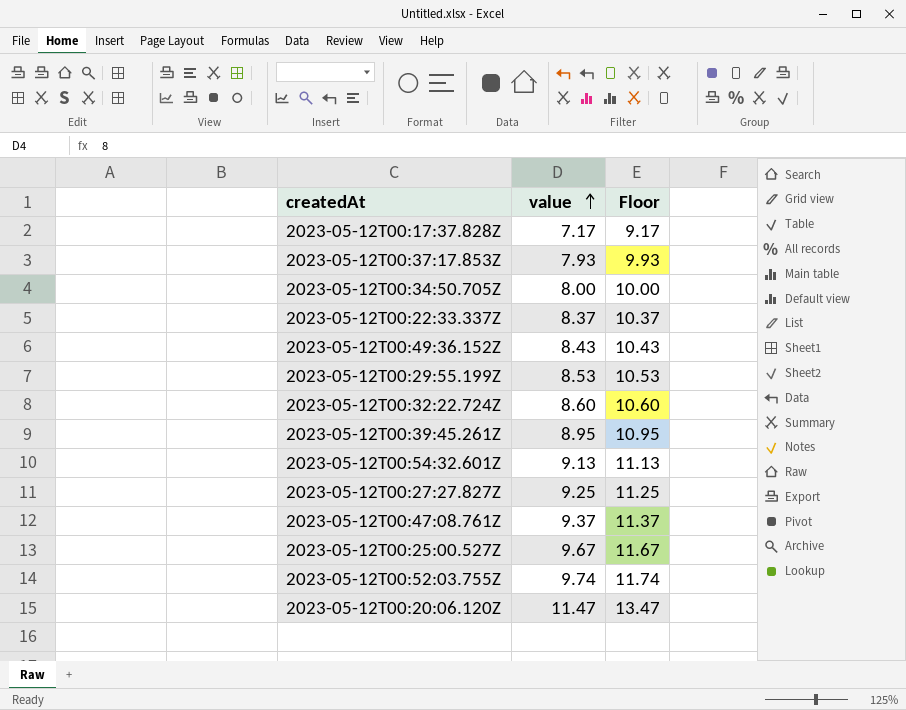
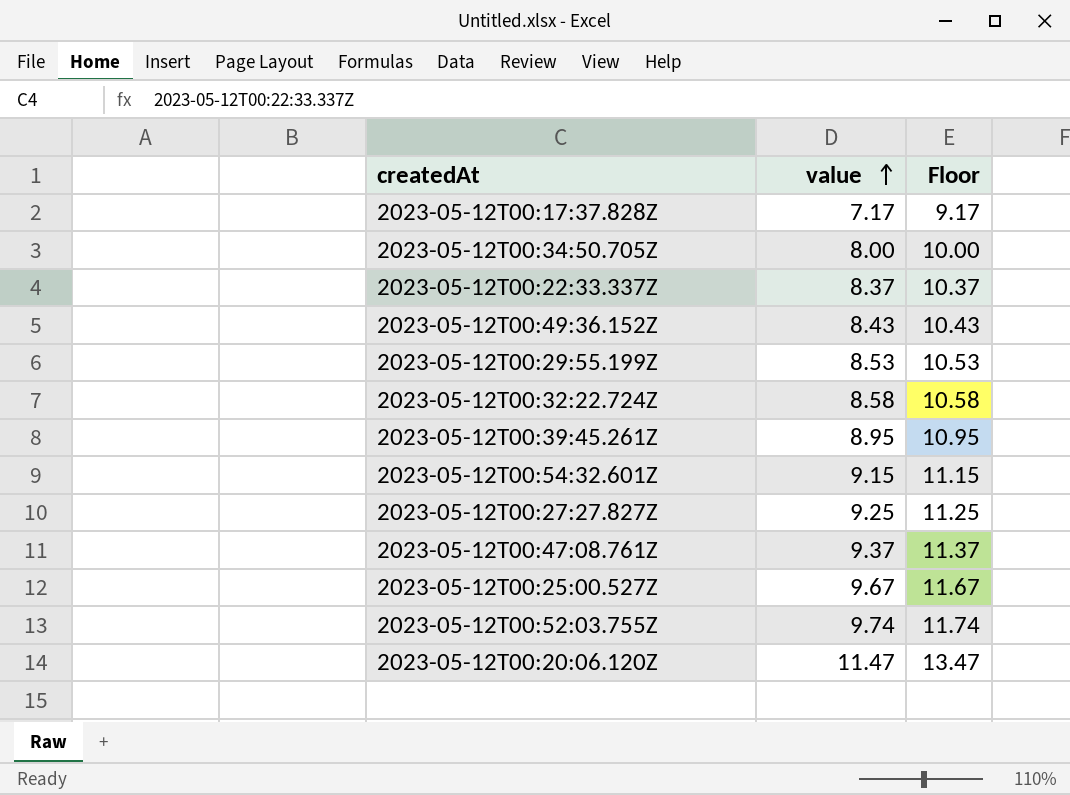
row 2023-05-12T00:37:17.853Z: 7.93 | 9.93 -> none
2023-05-12T00:32:22.724Z | value: 8.60 -> 8.58
2023-05-12T00:32:22.724Z | Floor: 10.60 -> 10.58
2023-05-12T00:54:32.601Z | value: 9.13 -> 9.15
2023-05-12T00:54:32.601Z | Floor: 11.13 -> 11.15

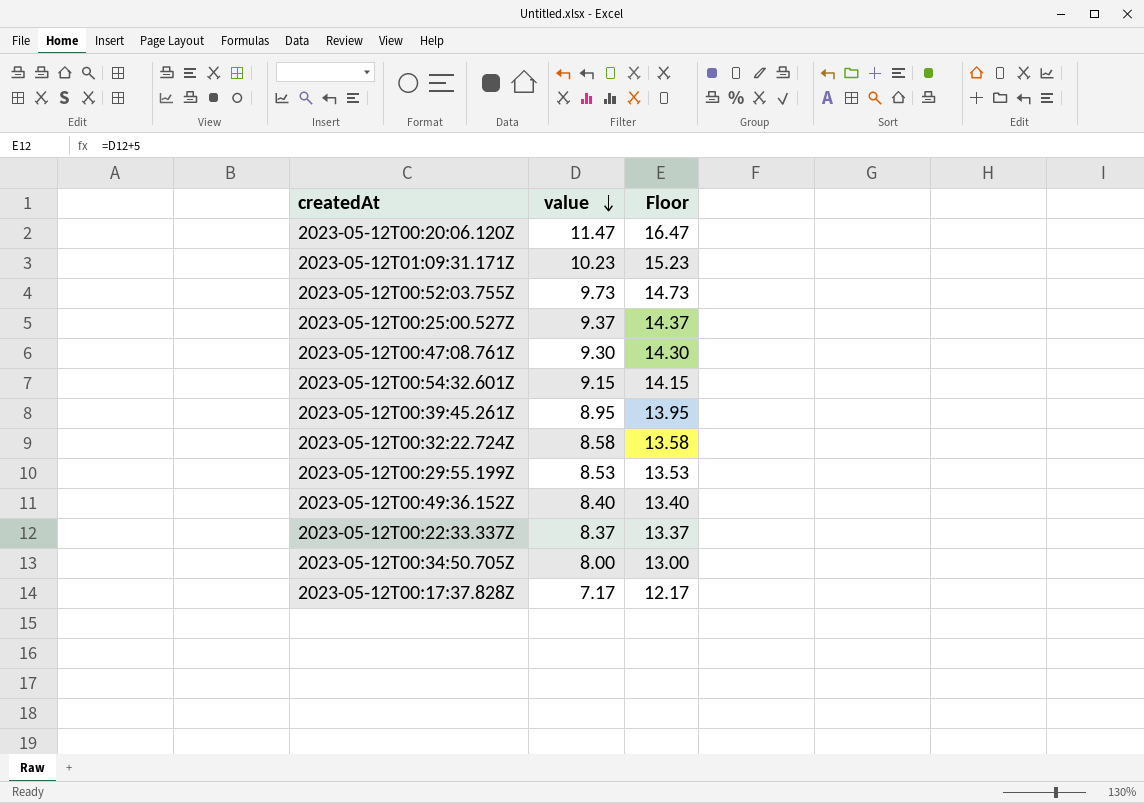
row order: value ascending -> value descending
column Floor | formula: [value] + 2 -> [value] + 5
row 2023-05-12T00:27:27.827Z: 9.25 | 11.25 -> none
row 2023-05-12T01:09:31.171Z: none -> 10.23 | 15.23
2023-05-12T00:52:03.755Z | value: 9.74 -> 9.73
2023-05-12T00:25:00.527Z | value: 9.67 -> 9.37
2023-05-12T00:47:08.761Z | value: 9.37 -> 9.30
2023-05-12T00:49:36.152Z | value: 8.43 -> 8.40

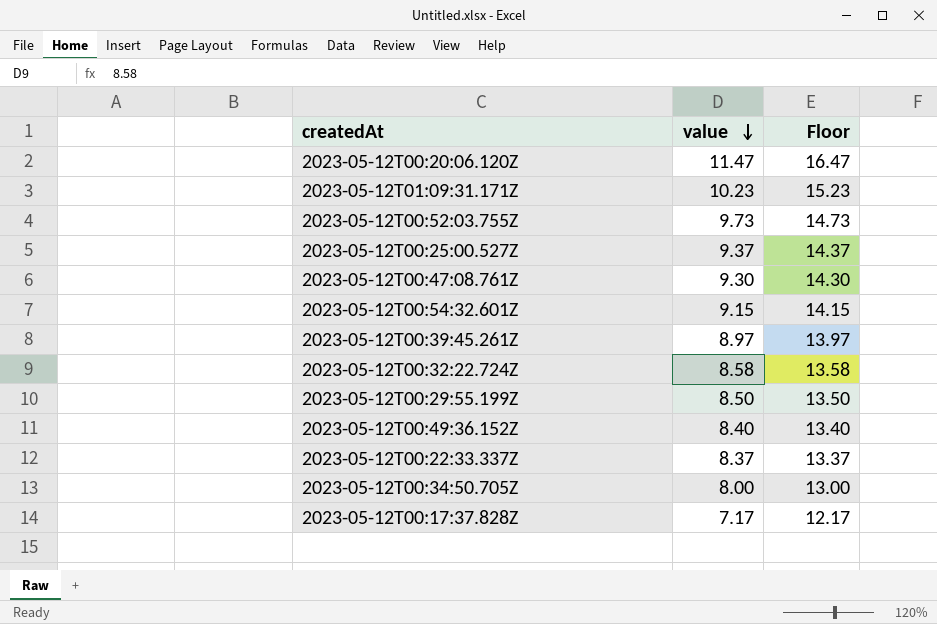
2023-05-12T00:39:45.261Z | value: 8.95 -> 8.97
2023-05-12T00:39:45.261Z | Floor: 13.95 -> 13.97
2023-05-12T00:29:55.199Z | value: 8.53 -> 8.50
2023-05-12T00:29:55.199Z | Floor: 13.53 -> 13.50

